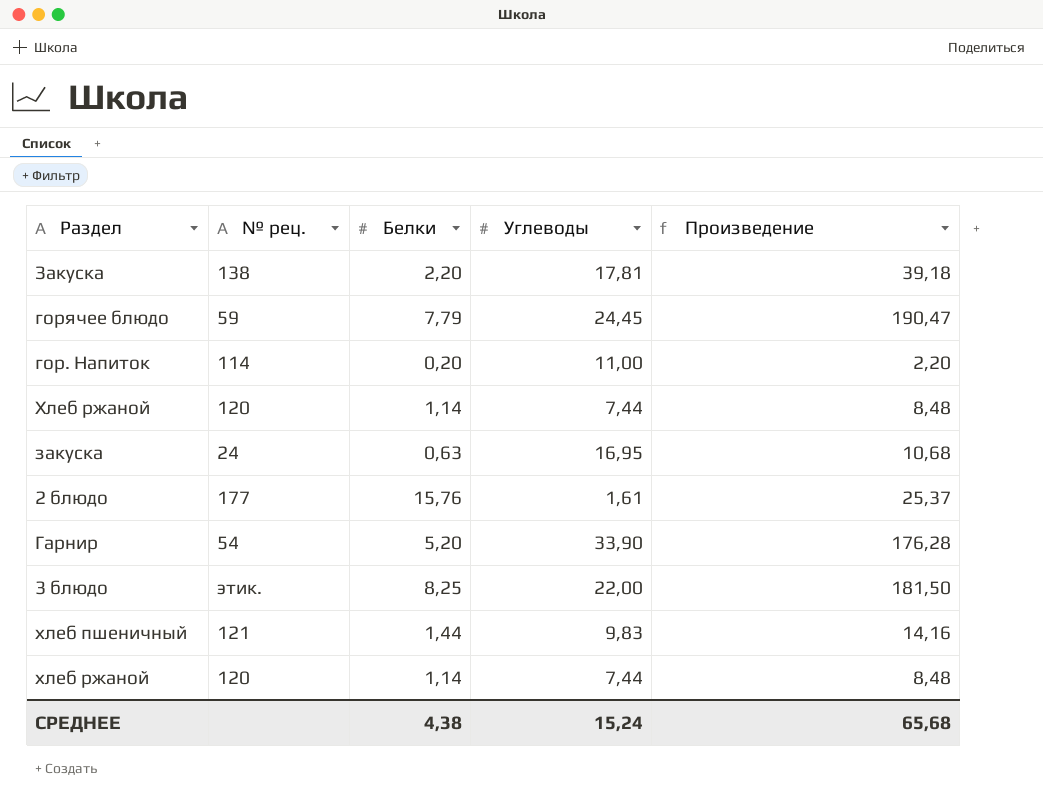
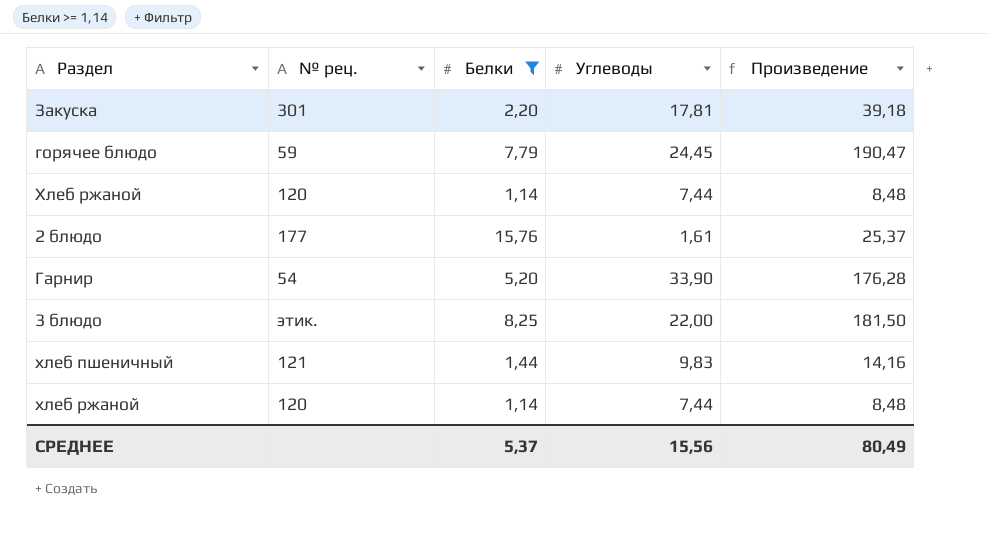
filter: none -> Белки >= 1,14
Закуска | № рец.: 138 -> 301
СРЕДНЕЕ | Белки: 4,38 -> 5,37
СРЕДНЕЕ | Углеводы: 15,24 -> 15,56
СРЕДНЕЕ | Произведение: 65,68 -> 80,49

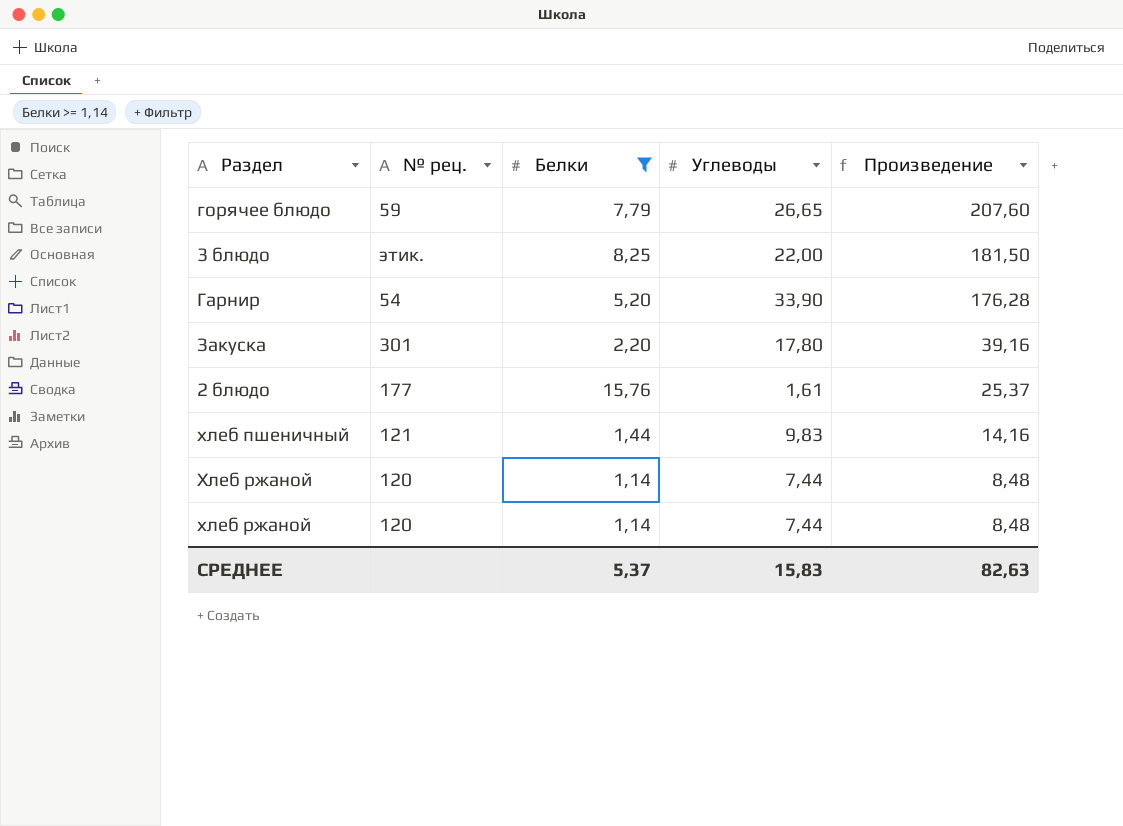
row order: none -> Произведение descending
горячее блюдо | Углеводы: 24,45 -> 26,65
горячее блюдо | Произведение: 190,47 -> 207,60
Закуска | Углеводы: 17,81 -> 17,80
Закуска | Произведение: 39,18 -> 39,16
СРЕДНЕЕ | Углеводы: 15,56 -> 15,83
СРЕДНЕЕ | Произведение: 80,49 -> 82,63

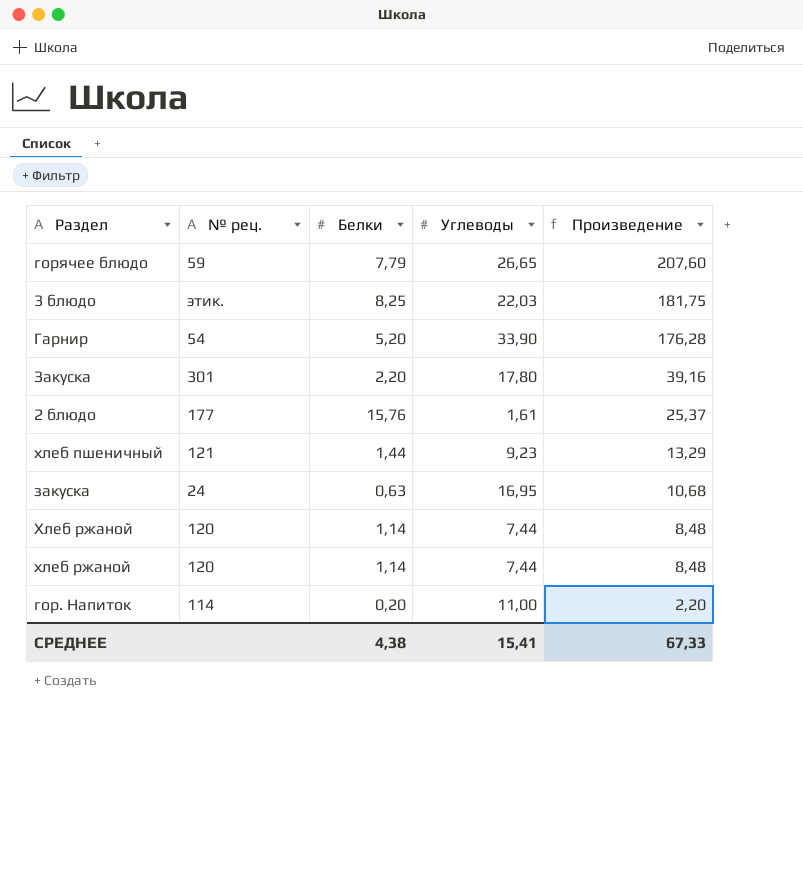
filter: Белки >= 1,14 -> none
3 блюдо | Углеводы: 22,00 -> 22,03
3 блюдо | Произведение: 181,50 -> 181,75
хлеб пшеничный | Углеводы: 9,83 -> 9,23
хлеб пшеничный | Произведение: 14,16 -> 13,29
СРЕДНЕЕ | Белки: 5,37 -> 4,38
СРЕДНЕЕ | Углеводы: 15,83 -> 15,41
СРЕДНЕЕ | Произведение: 82,63 -> 67,33

